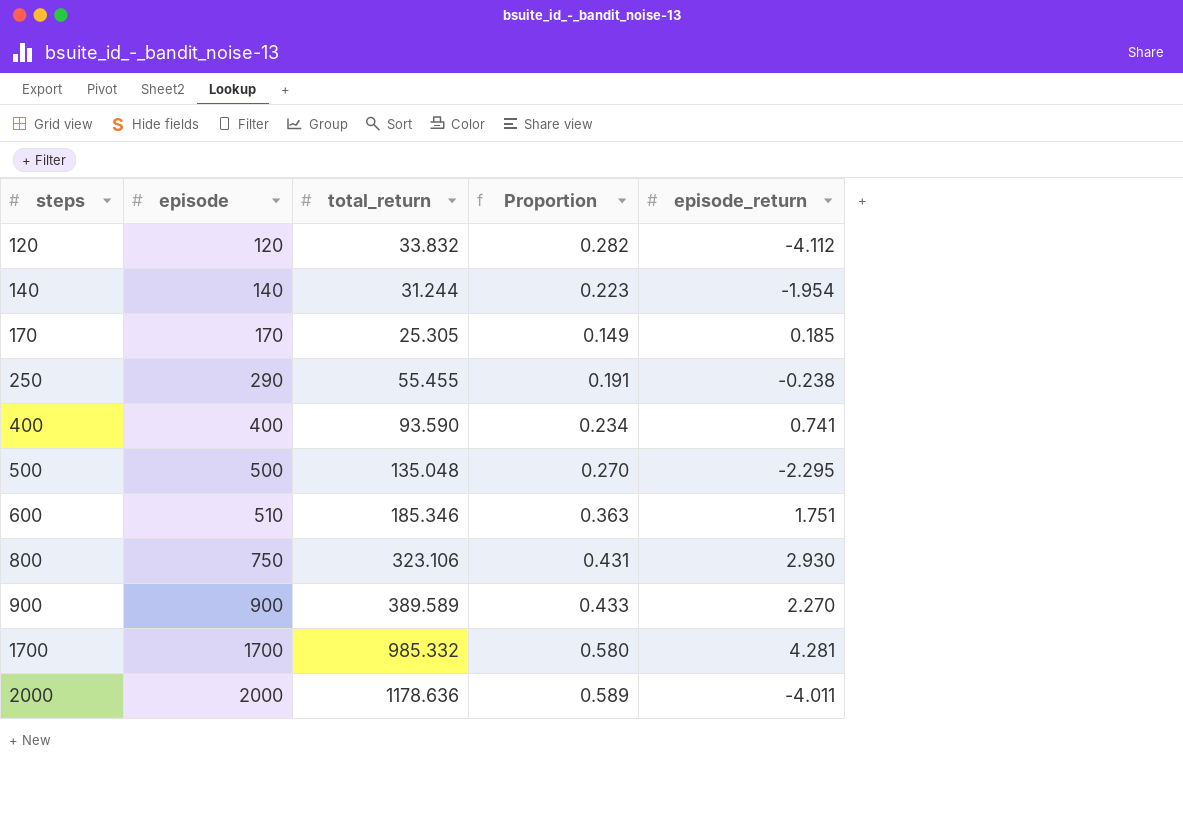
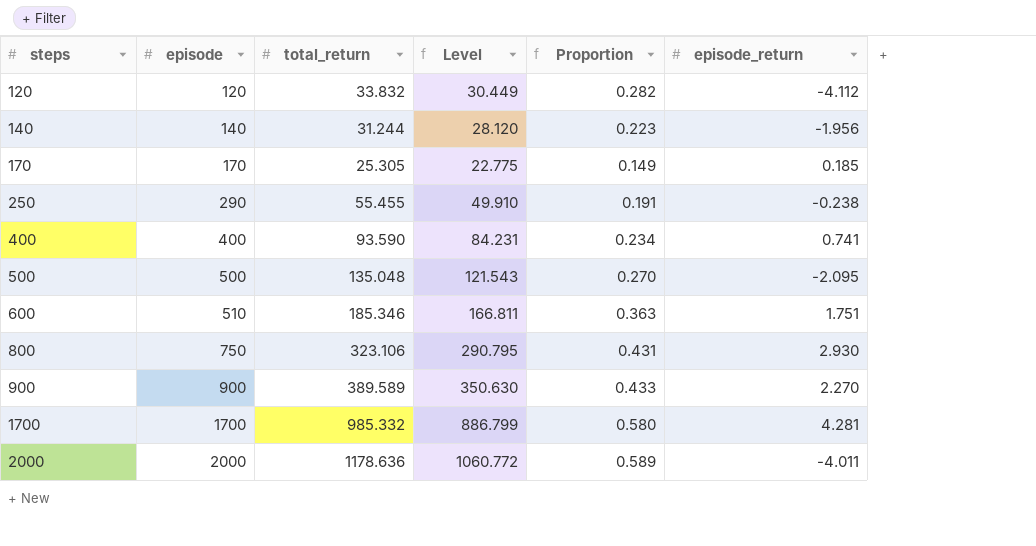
column Level | formula: none -> [total_return] * 0.9
140 | episode_return: -1.954 -> -1.956
500 | episode_return: -2.295 -> -2.095

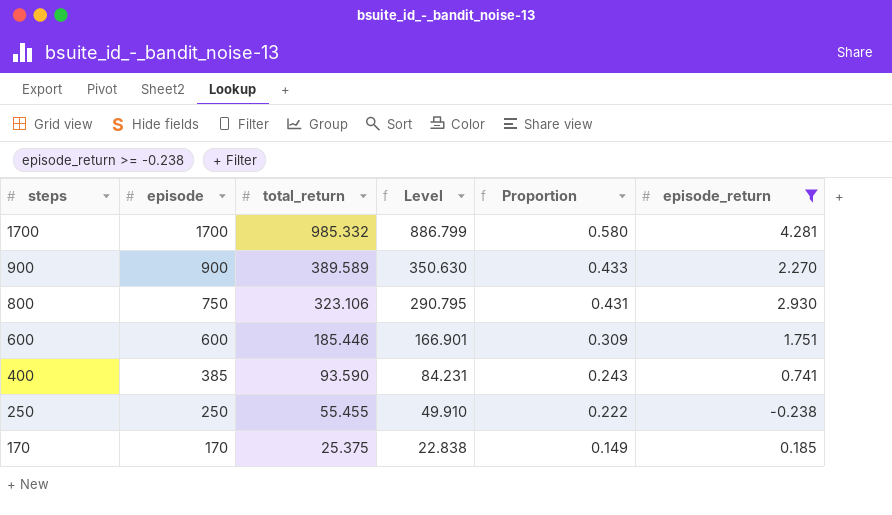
filter: none -> episode_return >= -0.238
row order: steps ascending -> steps descending
600 | episode: 510 -> 600
600 | total_return: 185.346 -> 185.446
600 | Level: 166.811 -> 166.901
600 | Proportion: 0.363 -> 0.309
400 | episode: 400 -> 385
400 | Proportion: 0.234 -> 0.243
250 | episode: 290 -> 250
250 | Proportion: 0.191 -> 0.222
170 | total_return: 25.305 -> 25.375
170 | Level: 22.775 -> 22.838

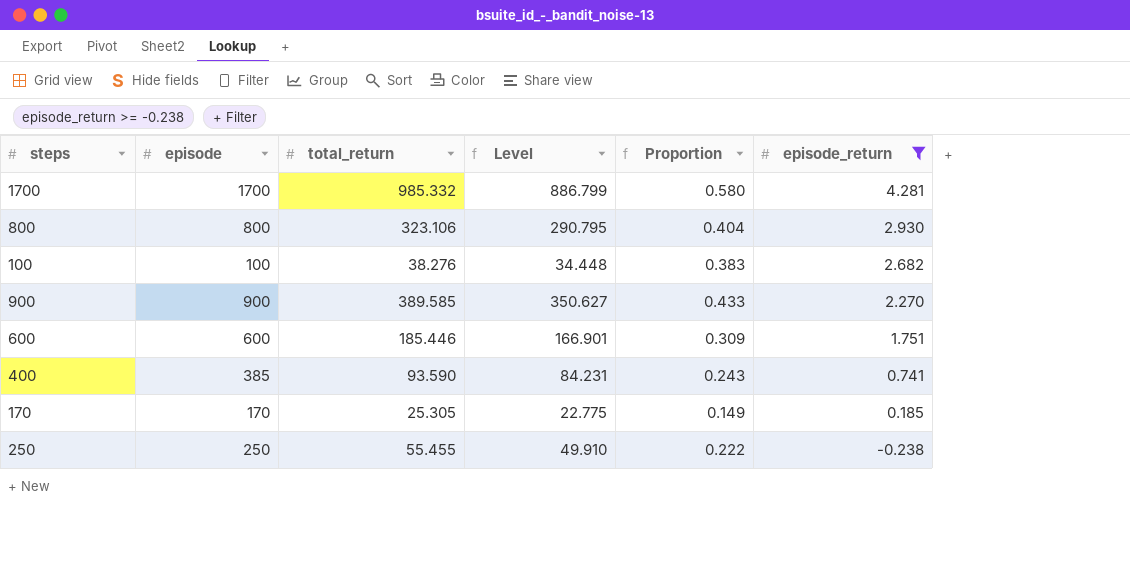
row order: steps descending -> episode_return descending
800 | episode: 750 -> 800
800 | Proportion: 0.431 -> 0.404
row 100: none -> 100 | 38.276 | 34.448 | 0.383 | 2.682
900 | total_return: 389.589 -> 389.585
900 | Level: 350.630 -> 350.627
170 | total_return: 25.375 -> 25.305
170 | Level: 22.838 -> 22.775

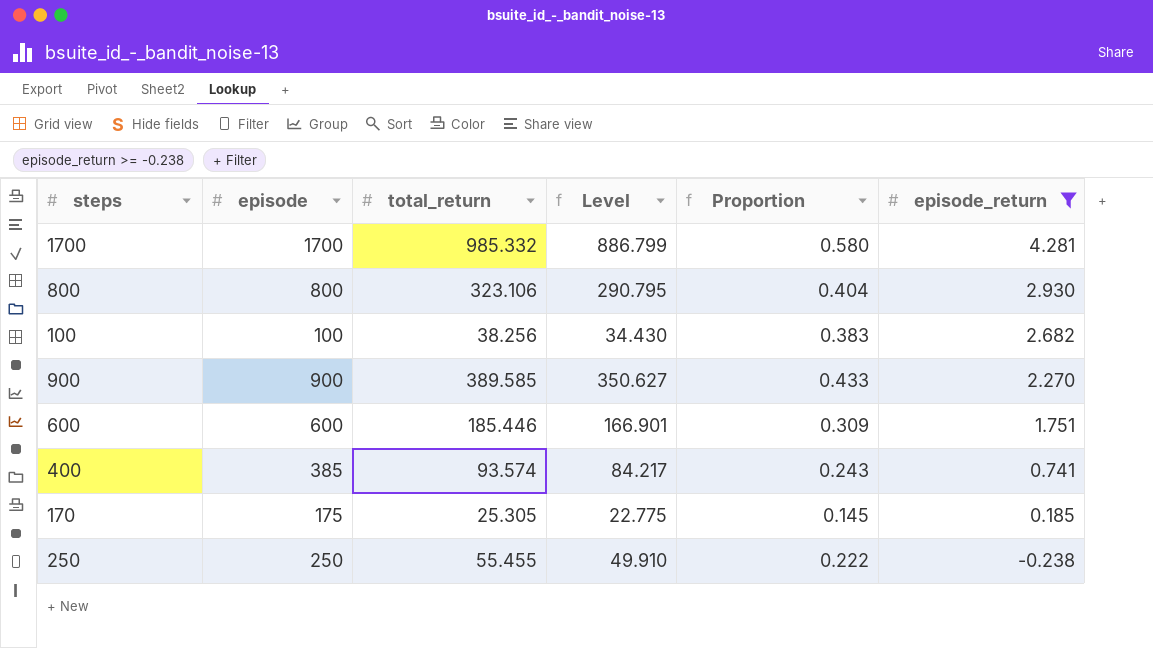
100 | total_return: 38.276 -> 38.256
100 | Level: 34.448 -> 34.430
400 | total_return: 93.590 -> 93.574
400 | Level: 84.231 -> 84.217
170 | episode: 170 -> 175
170 | Proportion: 0.149 -> 0.145

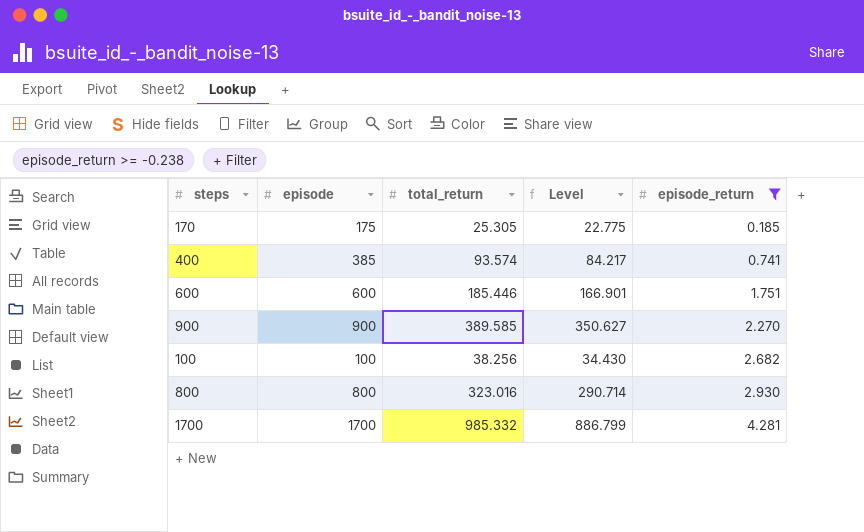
row order: episode_return descending -> episode_return ascending
column Proportion | formula: [total_return] / [episode] -> none
row 250: 250 | 55.455 | 49.910 | 0.222 | -0.238 -> none
800 | total_return: 323.106 -> 323.016
800 | Level: 290.795 -> 290.714

